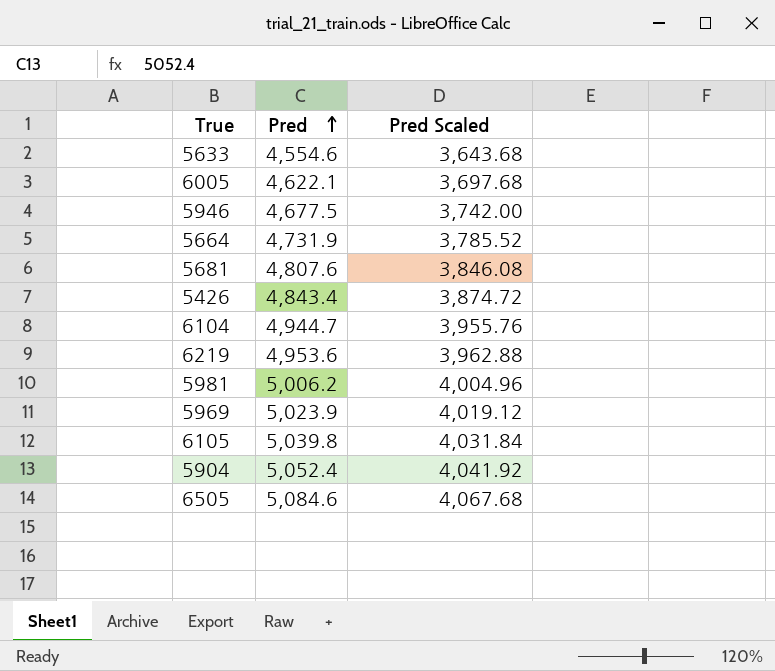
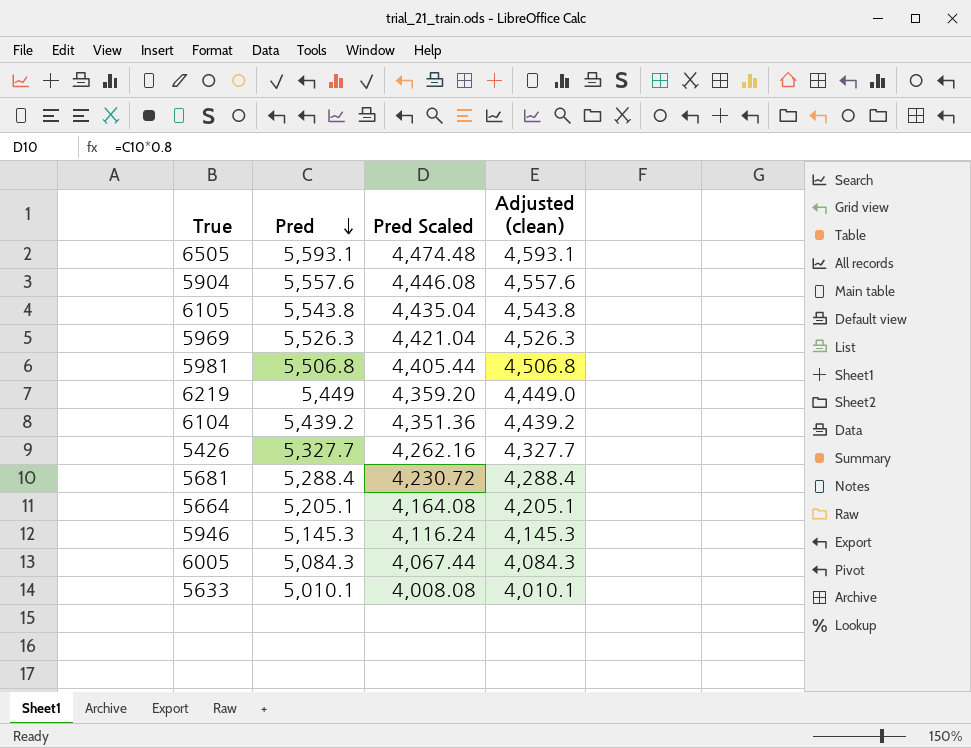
row order: Pred ascending -> Pred descending
column Adjusted (clean) | formula: none -> [Pred] - 1000
6505 | Pred: 5,084.6 -> 5,593.1
6505 | Pred Scaled: 4,067.68 -> 4,474.48
5904 | Pred: 5,052.4 -> 5,557.6
5904 | Pred Scaled: 4,041.92 -> 4,446.08
6105 | Pred: 5,039.8 -> 5,543.8
6105 | Pred Scaled: 4,031.84 -> 4,435.04
5969 | Pred: 5,023.9 -> 5,526.3
5969 | Pred Scaled: 4,019.12 -> 4,421.04
5981 | Pred: 5,006.2 -> 5,506.8
5981 | Pred Scaled: 4,004.96 -> 4,405.44
6219 | Pred: 4,953.6 -> 5,449
6219 | Pred Scaled: 3,962.88 -> 4,359.20
6104 | Pred: 4,944.7 -> 5,439.2
6104 | Pred Scaled: 3,955.76 -> 4,351.36
5426 | Pred: 4,843.4 -> 5,327.7
5426 | Pred Scaled: 3,874.72 -> 4,262.16
5681 | Pred: 4,807.6 -> 5,288.4
5681 | Pred Scaled: 3,846.08 -> 4,230.72
5664 | Pred: 4,731.9 -> 5,205.1
5664 | Pred Scaled: 3,785.52 -> 4,164.08
5946 | Pred: 4,677.5 -> 5,145.3
5946 | Pred Scaled: 3,742.00 -> 4,116.24
6005 | Pred: 4,622.1 -> 5,084.3
6005 | Pred Scaled: 3,697.68 -> 4,067.44
5633 | Pred: 4,554.6 -> 5,010.1
5633 | Pred Scaled: 3,643.68 -> 4,008.08

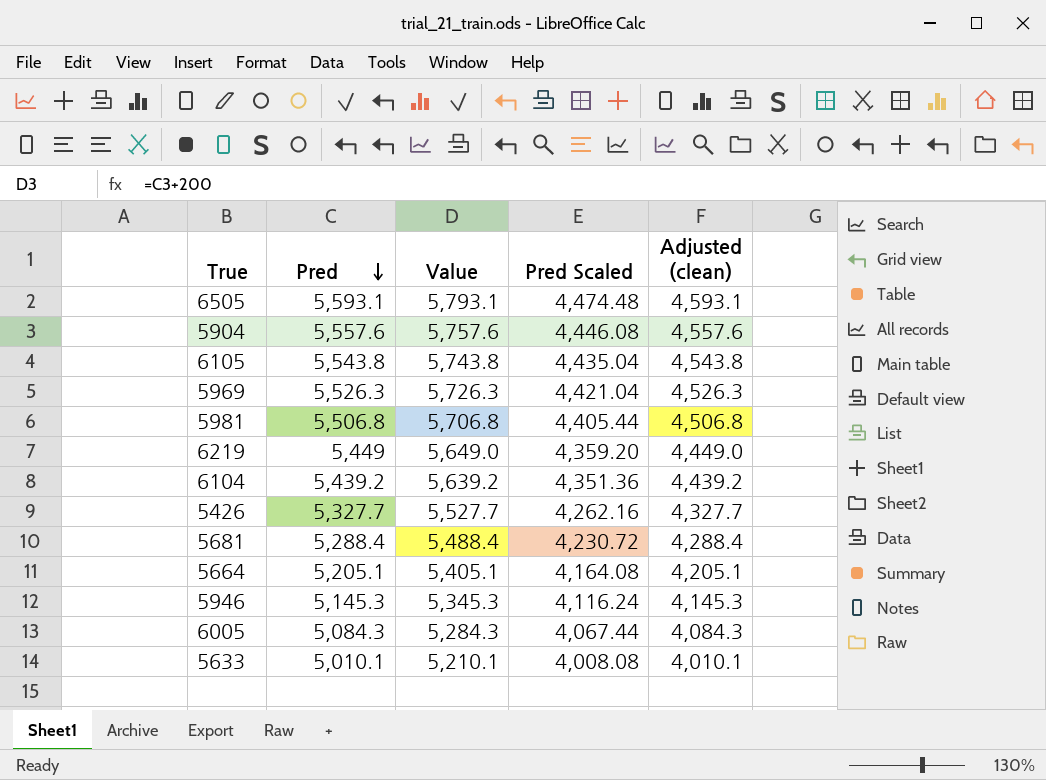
column Value | formula: none -> [Pred] + 200

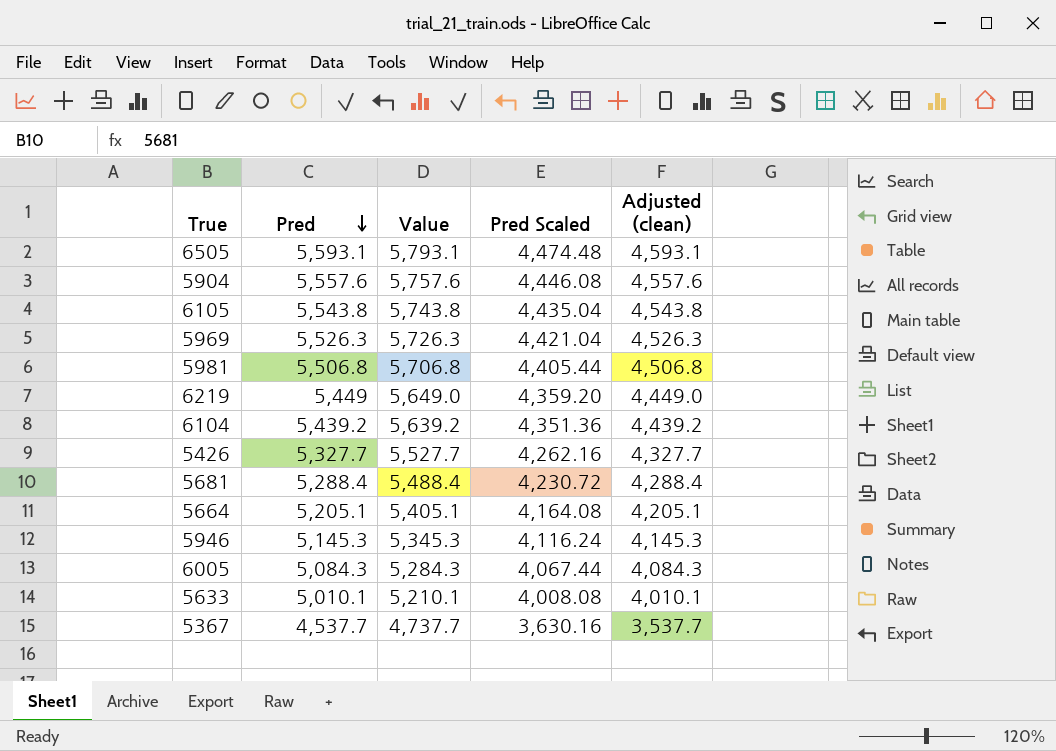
row 5367: none -> 4,537.7 | 4,737.7 | 3,630.16 | 3,537.7

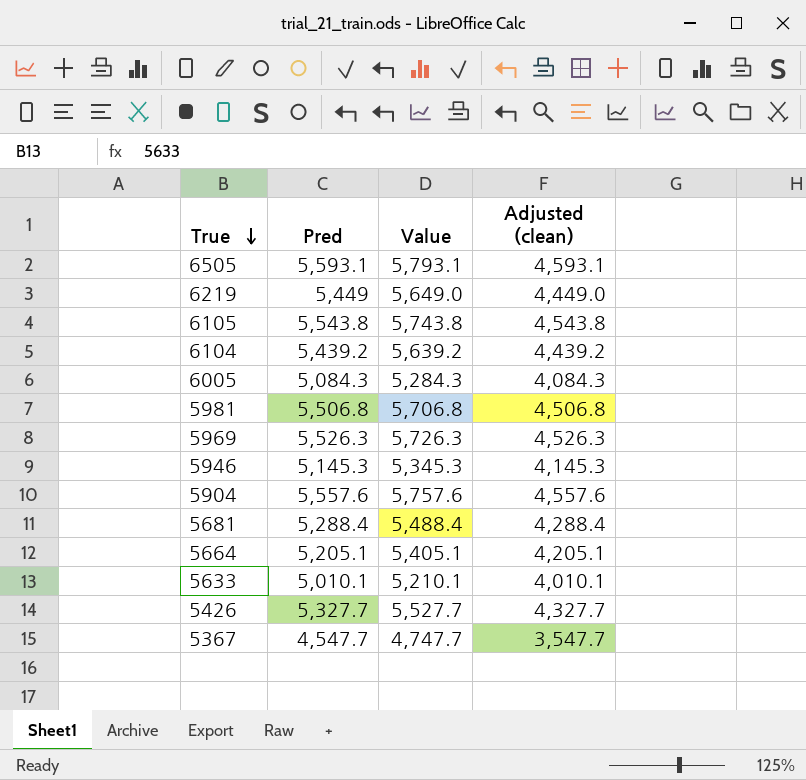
row order: Pred descending -> True descending
column Pred Scaled | formula: [Pred] * 0.8 -> none
5367 | Pred: 4,537.7 -> 4,547.7
5367 | Value: 4,737.7 -> 4,747.7
5367 | Adjusted (clean): 3,537.7 -> 3,547.7

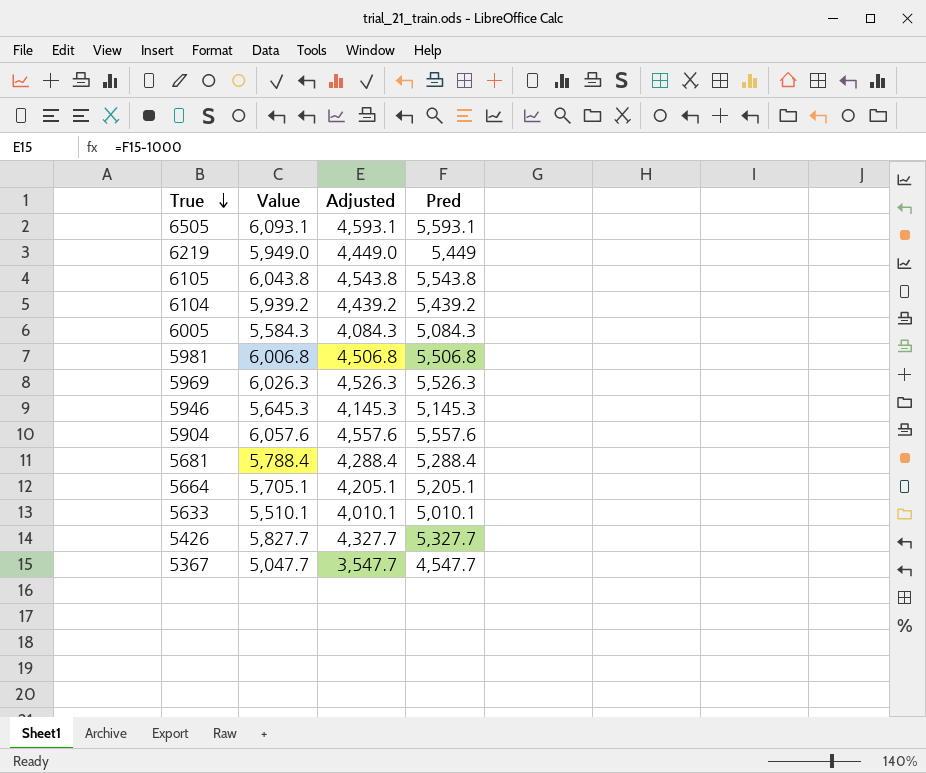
column Value | formula: [Pred] + 200 -> [Pred] + 500
column name: Adjusted (clean) -> Adjusted
column Pred | position: 2 -> 4

